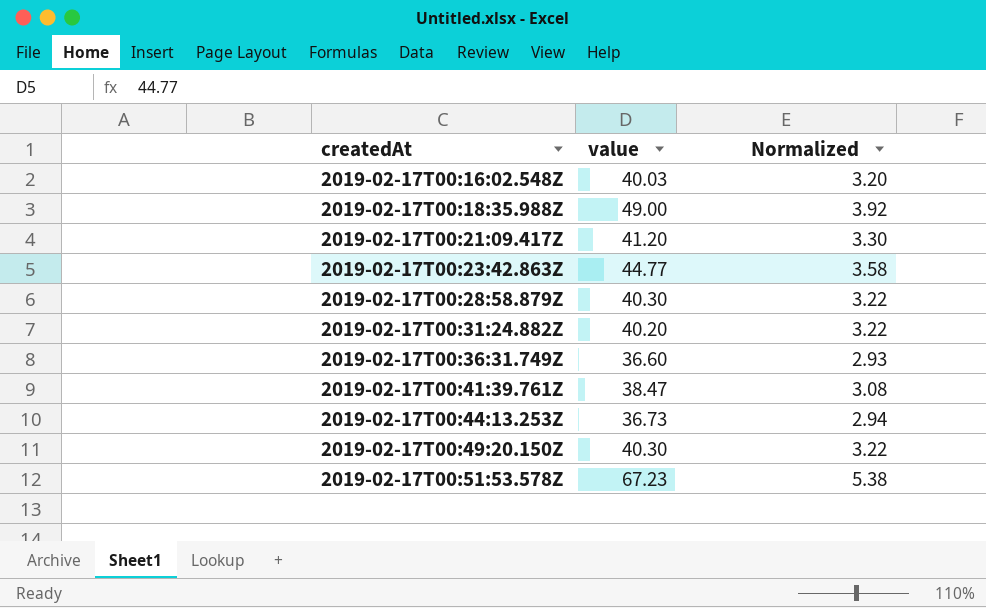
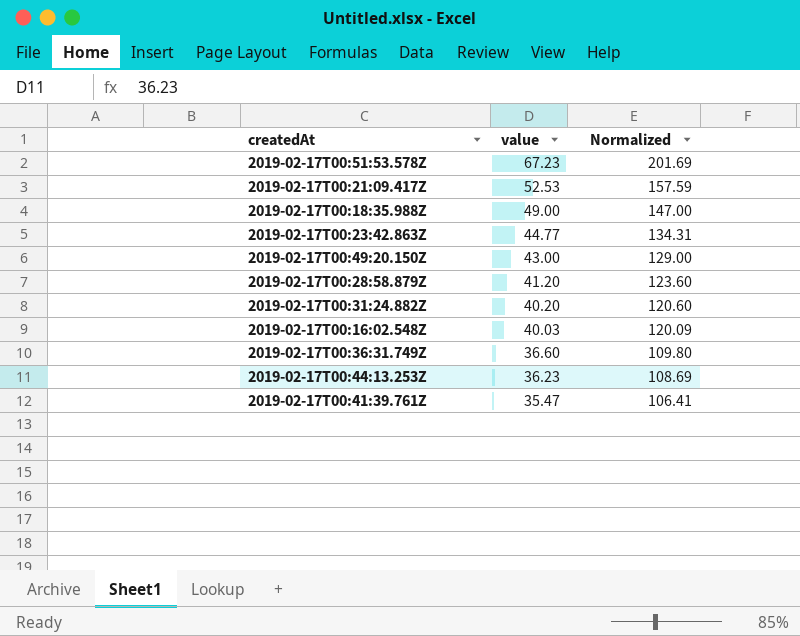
row order: createdAt ascending -> value descending
column Normalized | formula: [value] * 0.08 -> [value] * 3
2019-02-17T00:21:09.417Z | value: 41.20 -> 52.53
2019-02-17T00:49:20.150Z | value: 40.30 -> 43.00
2019-02-17T00:28:58.879Z | value: 40.30 -> 41.20
2019-02-17T00:44:13.253Z | value: 36.73 -> 36.23
2019-02-17T00:41:39.761Z | value: 38.47 -> 35.47

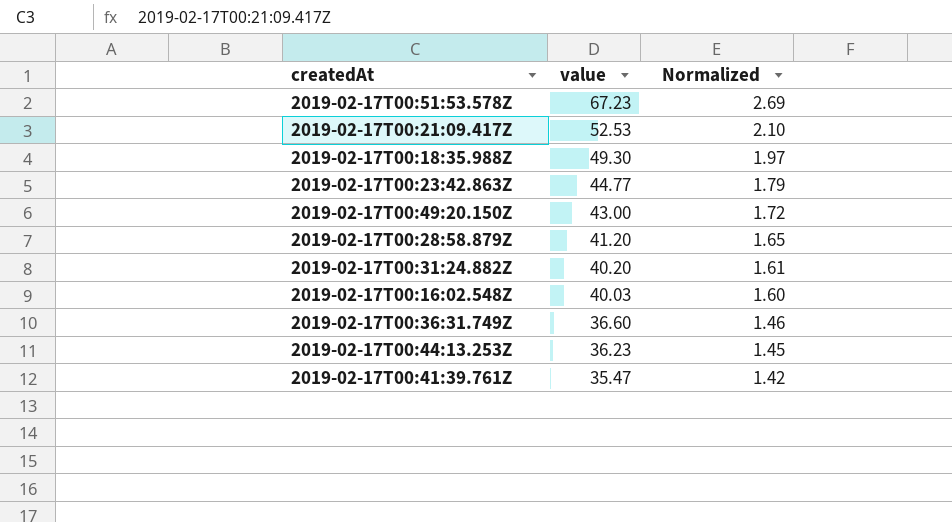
column Normalized | formula: [value] * 3 -> [value] * 0.04
2019-02-17T00:18:35.988Z | value: 49.00 -> 49.30

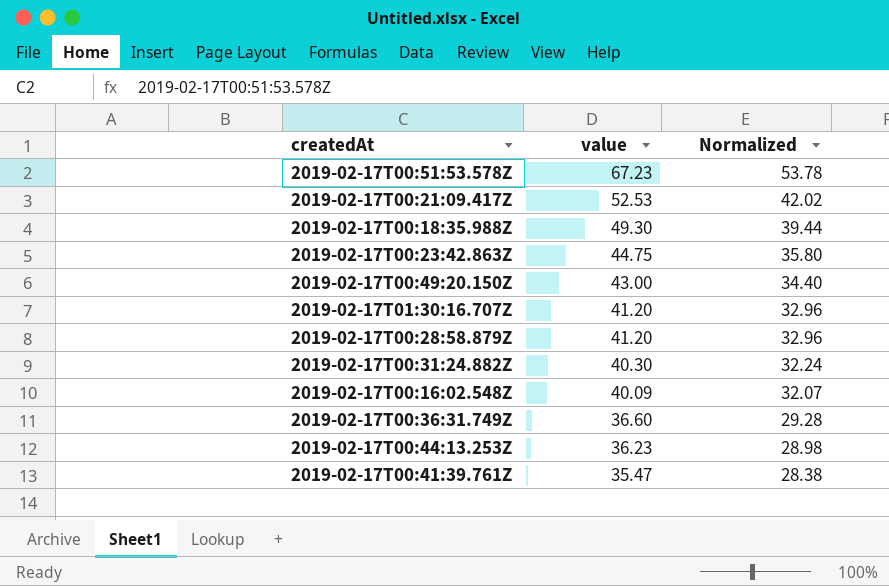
column Normalized | formula: [value] * 0.04 -> [value] * 0.8
2019-02-17T00:23:42.863Z | value: 44.77 -> 44.75
row 2019-02-17T01:30:16.707Z: none -> 41.20 | 32.96
2019-02-17T00:31:24.882Z | value: 40.20 -> 40.30
2019-02-17T00:16:02.548Z | value: 40.03 -> 40.09

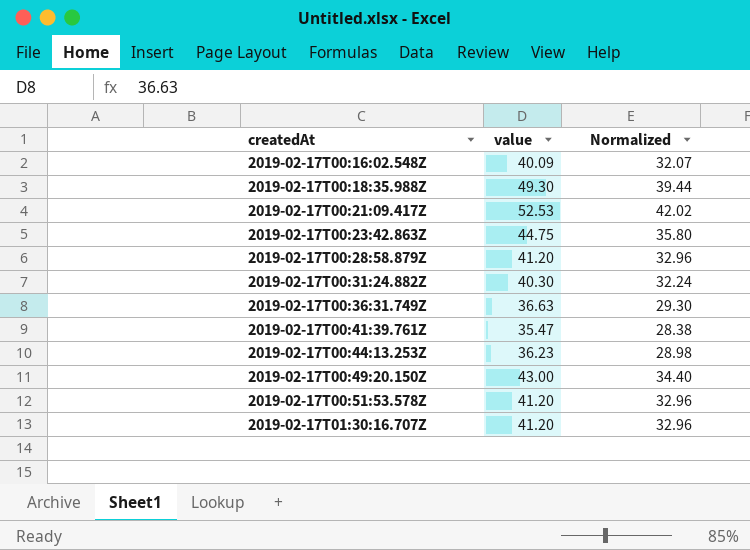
row order: value descending -> createdAt ascending
2019-02-17T00:36:31.749Z | value: 36.60 -> 36.63
2019-02-17T00:36:31.749Z | Normalized: 29.28 -> 29.30
2019-02-17T00:51:53.578Z | value: 67.23 -> 41.20
2019-02-17T00:51:53.578Z | Normalized: 53.78 -> 32.96

